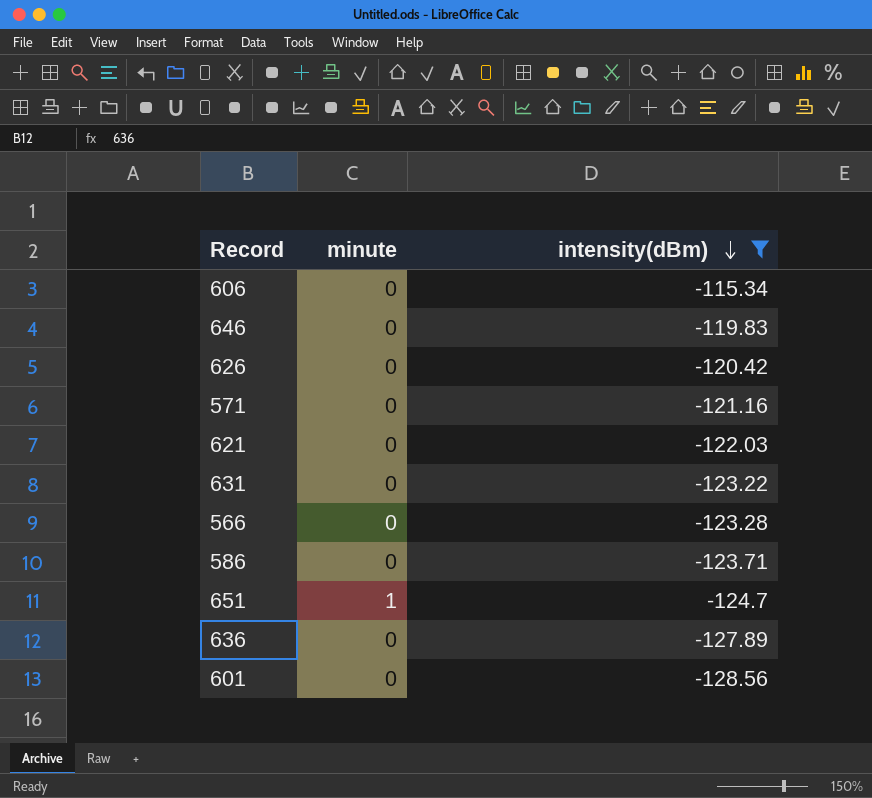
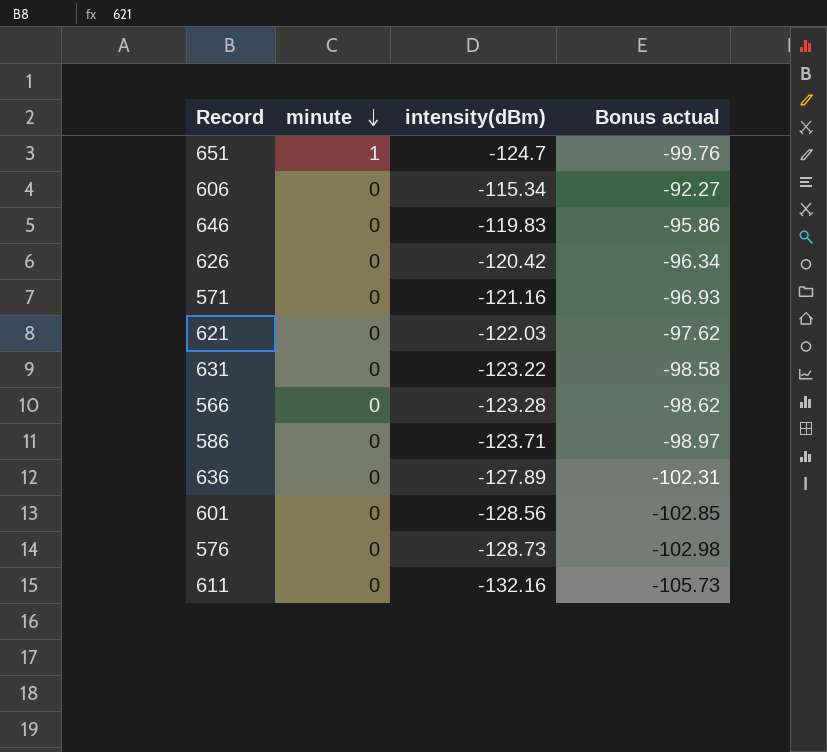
filter: intensity(dBm) >= -128.56 -> none
row order: intensity(dBm) descending -> minute descending
column Bonus actual | formula: none -> [intensity(dBm)] * 0.8

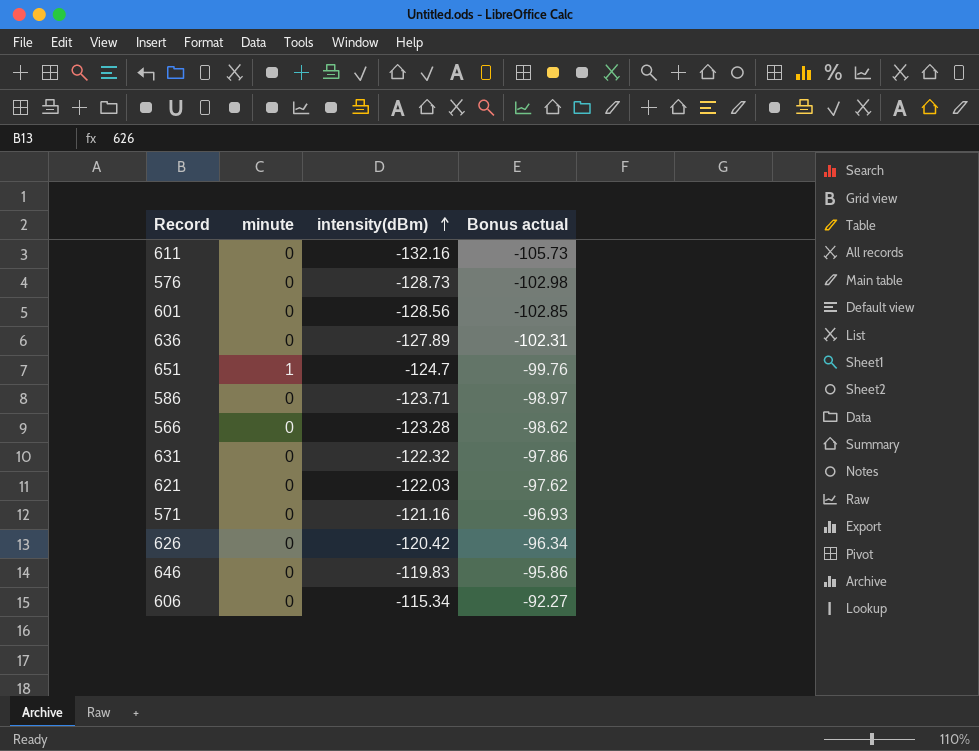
row order: minute descending -> intensity(dBm) ascending
631 | intensity(dBm): -123.22 -> -122.32
631 | Bonus actual: -98.58 -> -97.86

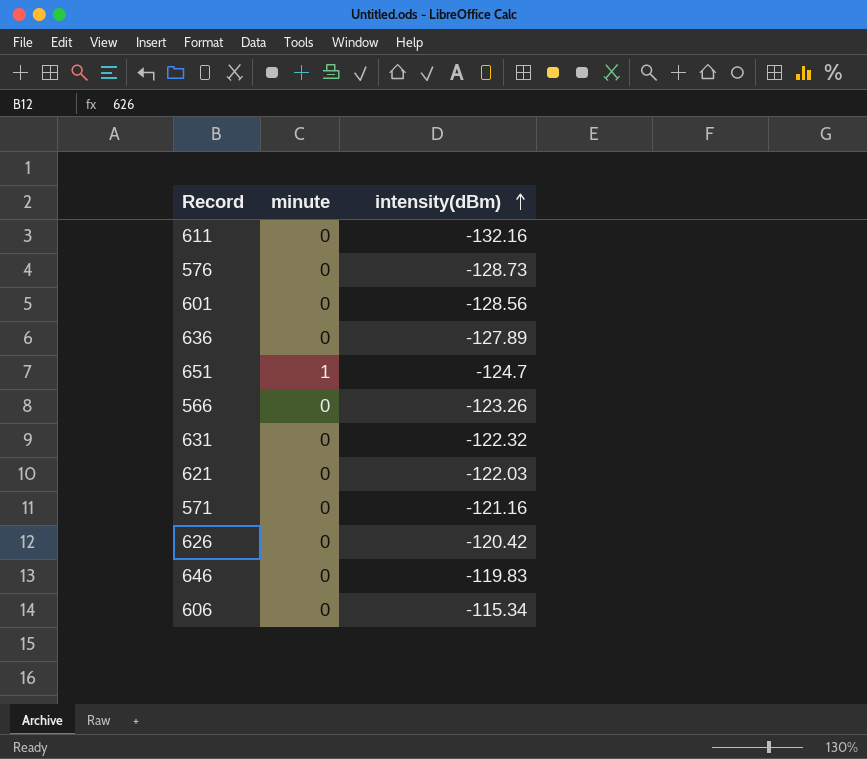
column Bonus actual | formula: [intensity(dBm)] * 0.8 -> none
row 586: 0 | -123.71 | -98.97 -> none
566 | intensity(dBm): -123.28 -> -123.26

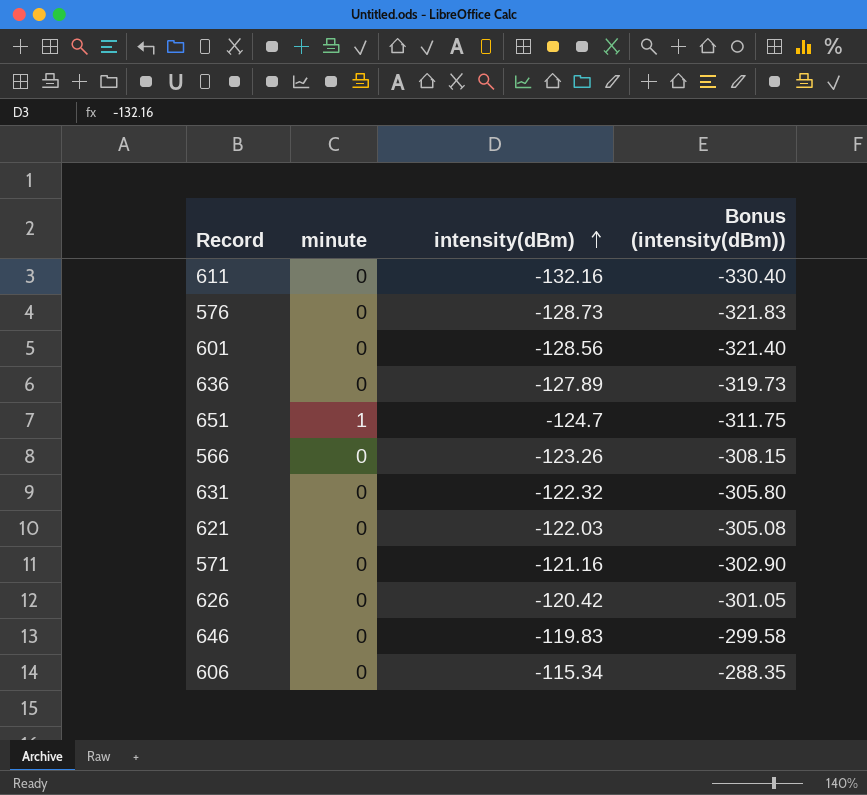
column Bonus (intensity(dBm)) | formula: none -> [intensity(dBm)] * 2.5

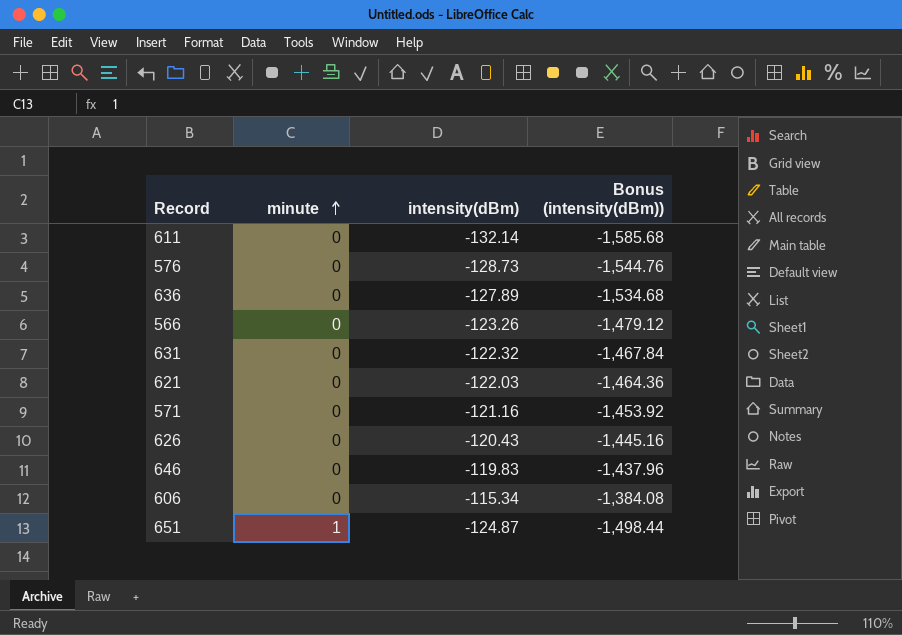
row order: intensity(dBm) ascending -> minute ascending
column Bonus (intensity(dBm)) | formula: [intensity(dBm)] * 2.5 -> [intensity(dBm)] * 12
row 601: 0 | -128.56 | -321.40 -> none
611 | intensity(dBm): -132.16 -> -132.14
626 | intensity(dBm): -120.42 -> -120.43
651 | intensity(dBm): -124.7 -> -124.87

